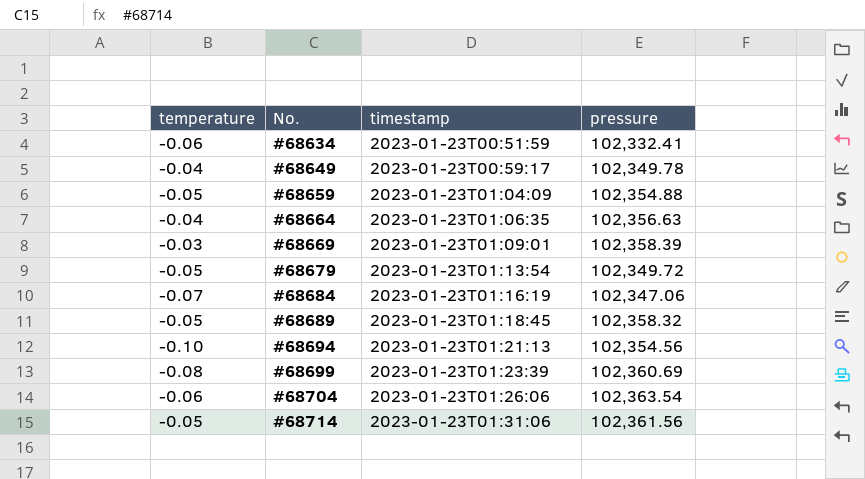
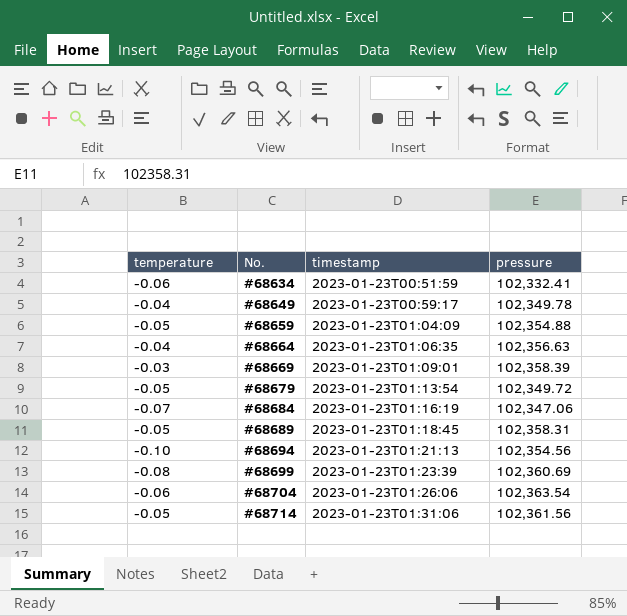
#68689 | pressure: 102,358.32 -> 102,358.31

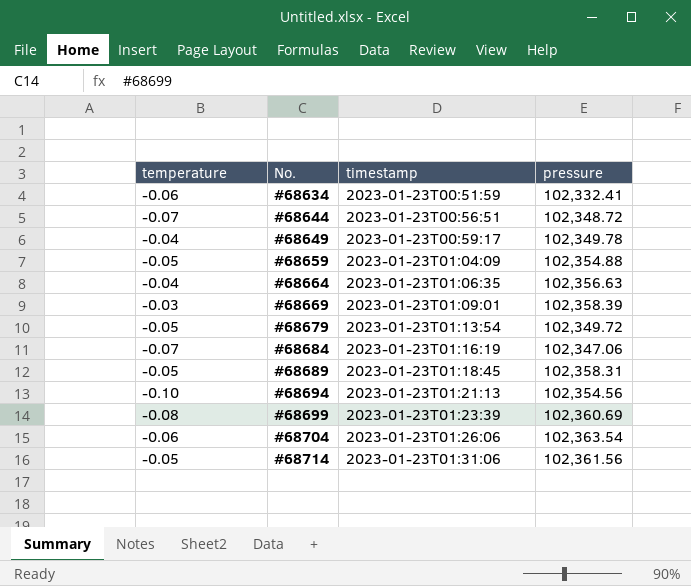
row #68644: none -> -0.07 | 2023-01-23T00:56:51 | 102,348.72

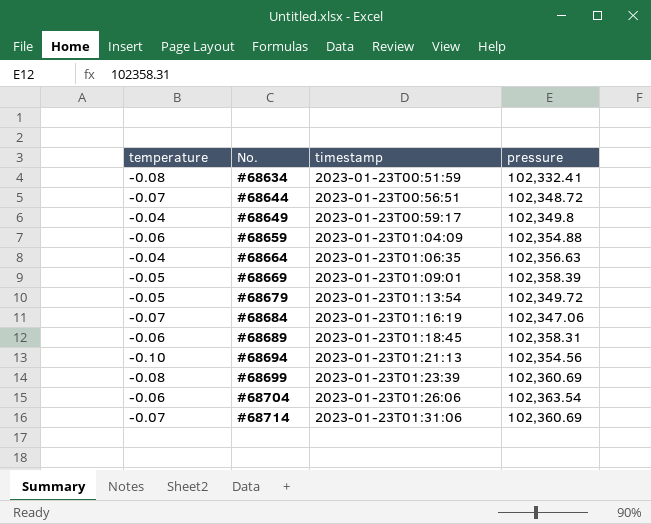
#68634 | temperature: -0.06 -> -0.08
#68649 | pressure: 102,349.78 -> 102,349.8
#68659 | temperature: -0.05 -> -0.06
#68669 | temperature: -0.03 -> -0.05
#68689 | temperature: -0.05 -> -0.06
#68714 | temperature: -0.05 -> -0.07
#68714 | pressure: 102,361.56 -> 102,360.69

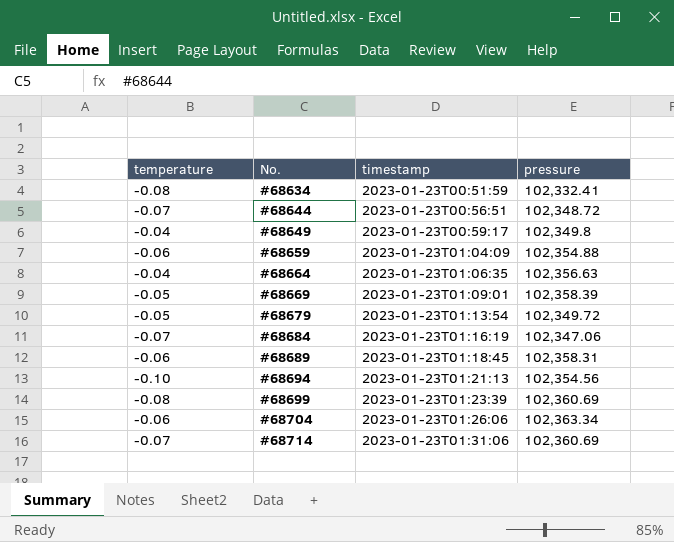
#68704 | pressure: 102,363.54 -> 102,363.34

